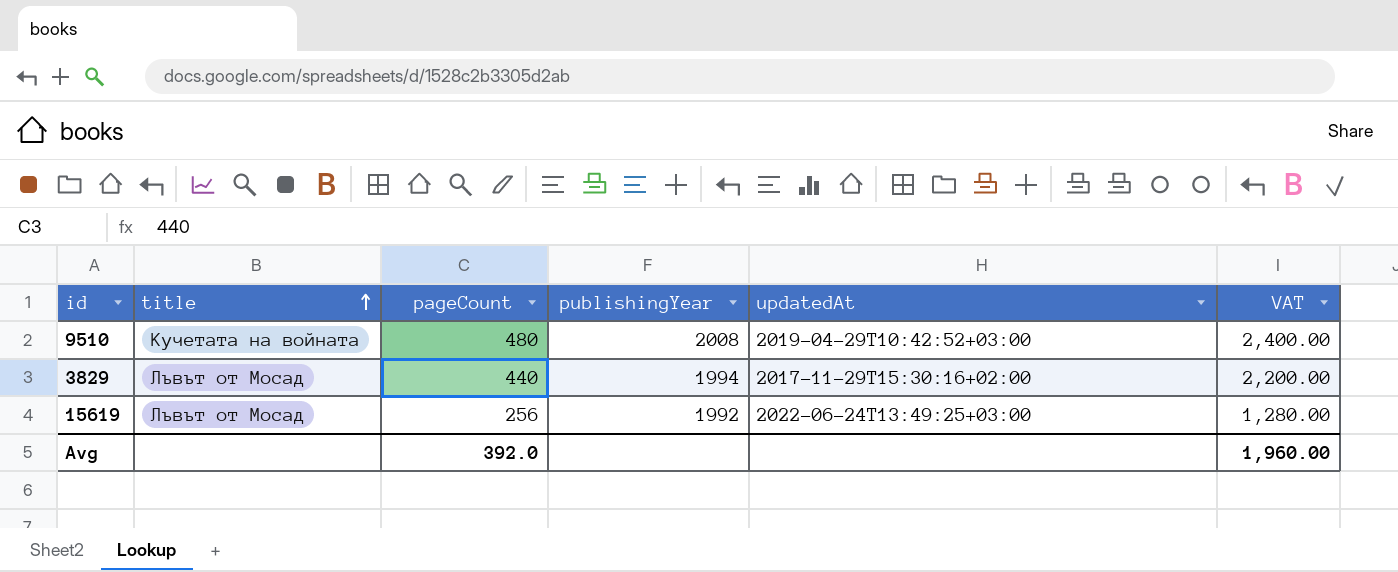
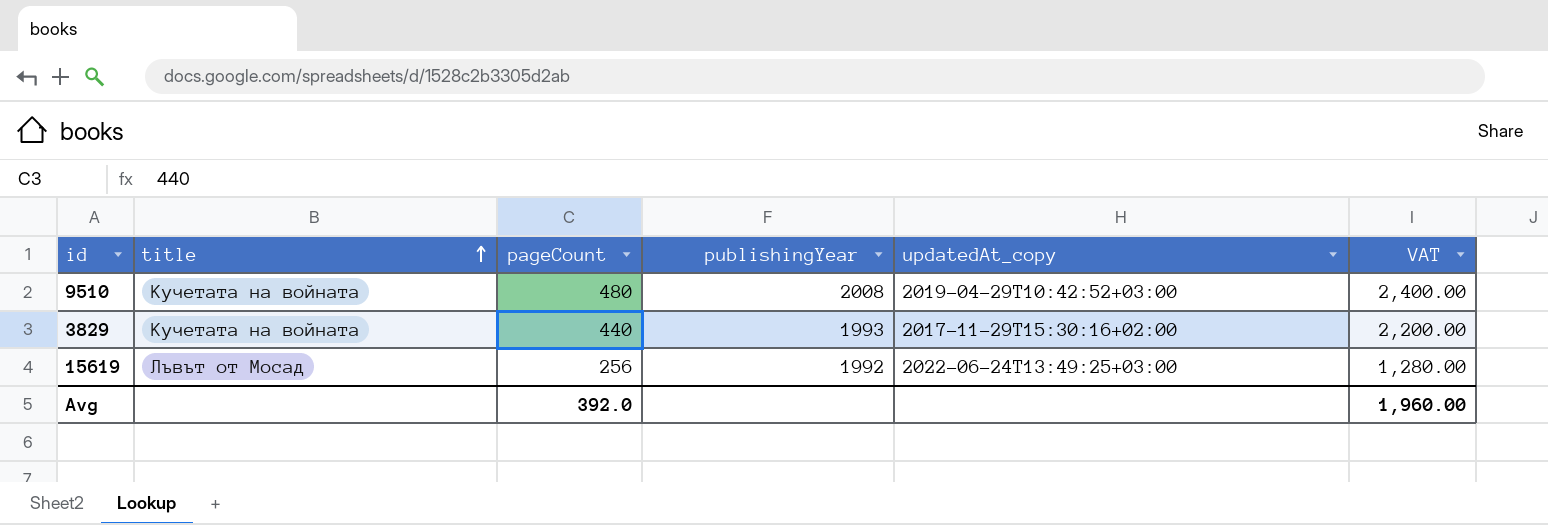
column name: updatedAt -> updatedAt_copy
3829 | title: Лъвът от Мосад -> Кучетата на войната
3829 | publishingYear: 1994 -> 1993

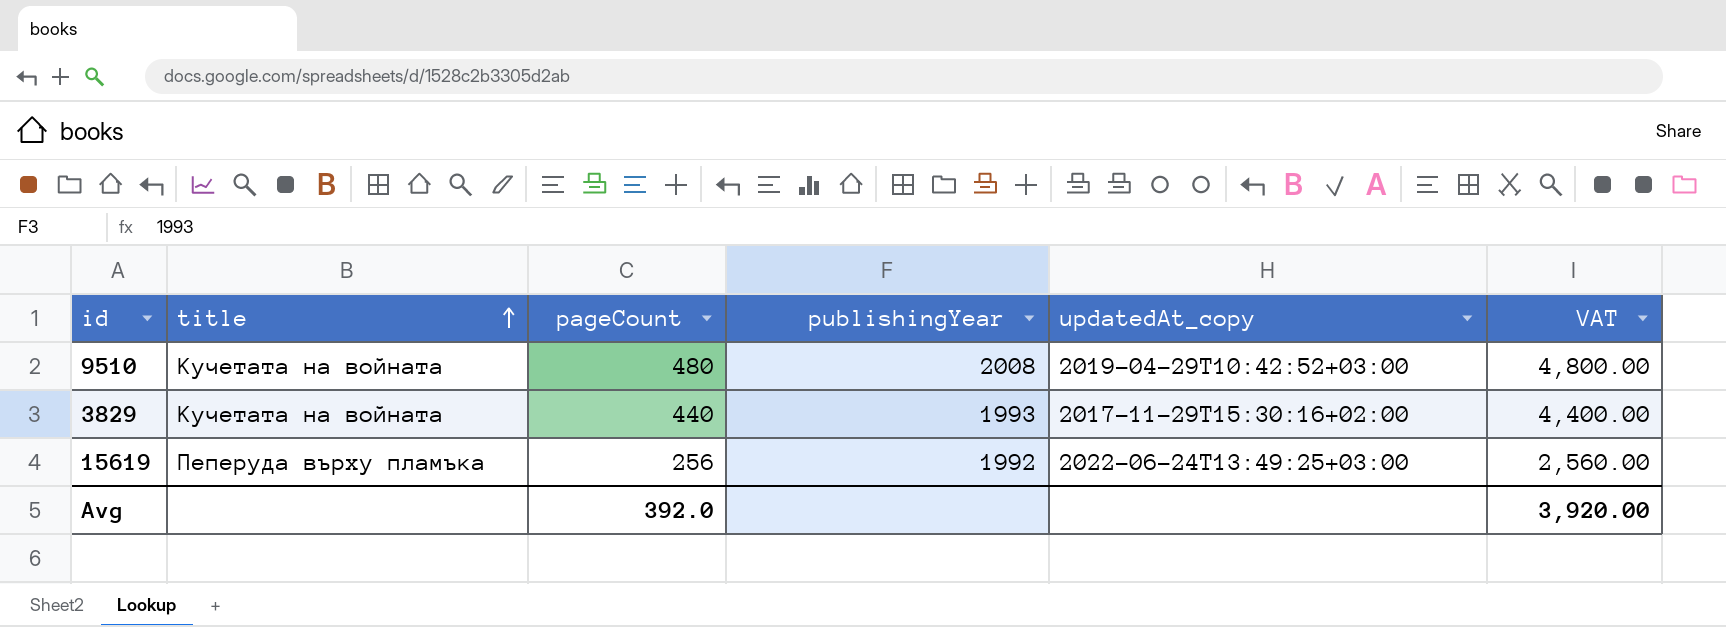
column VAT | formula: [pageCount] * 5 -> [pageCount] * 10
15619 | title: Лъвът от Мосад -> Пеперуда върху пламъка
Avg | VAT: 1,960.00 -> 3,920.00

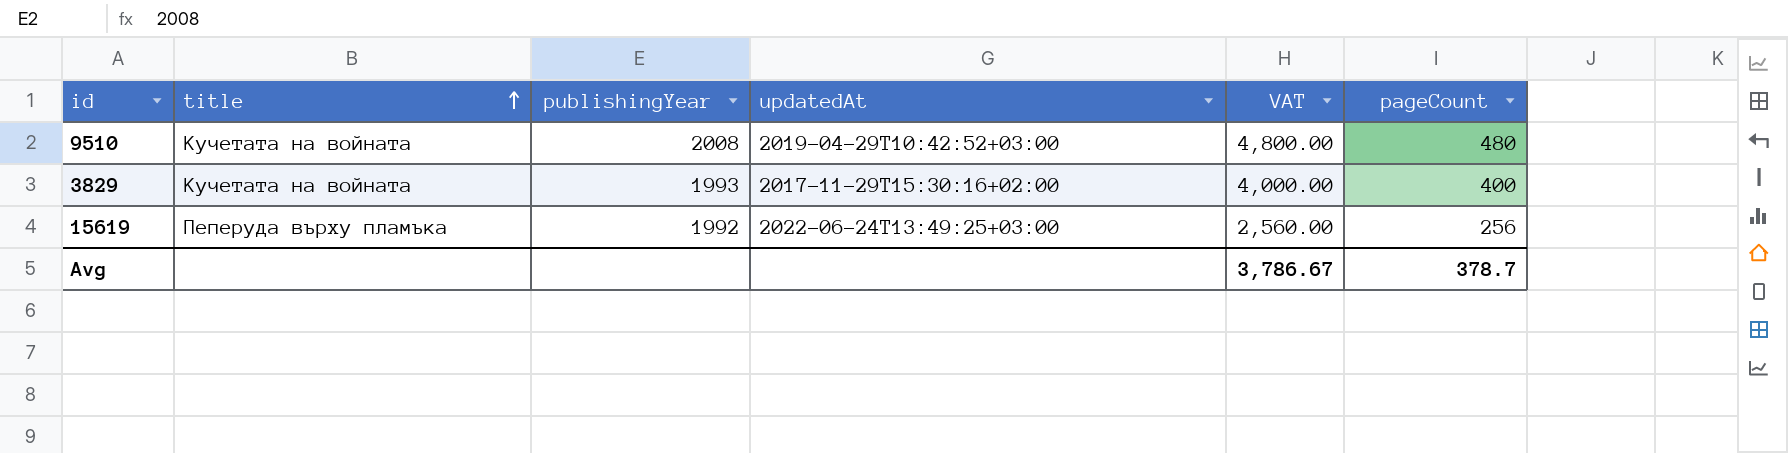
column name: updatedAt_copy -> updatedAt
column pageCount | position: 3 -> 6
3829 | VAT: 4,400.00 -> 4,000.00
3829 | pageCount: 440 -> 400
Avg | VAT: 3,920.00 -> 3,786.67
Avg | pageCount: 392.0 -> 378.7

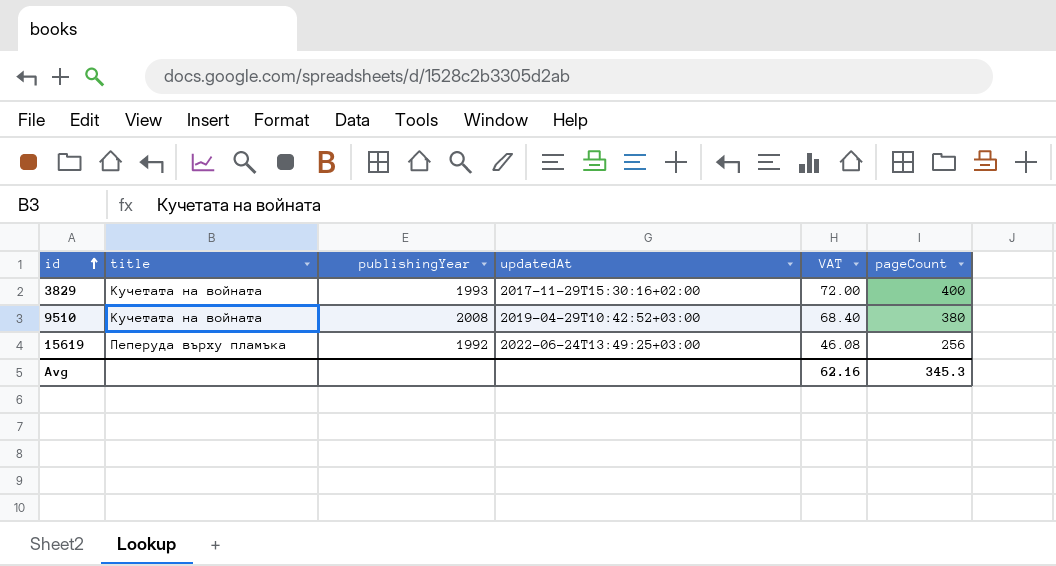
row order: title ascending -> id ascending
column VAT | formula: [pageCount] * 10 -> [pageCount] * 0.18
9510 | pageCount: 480 -> 380
Avg | VAT: 3,786.67 -> 62.16
Avg | pageCount: 378.7 -> 345.3

